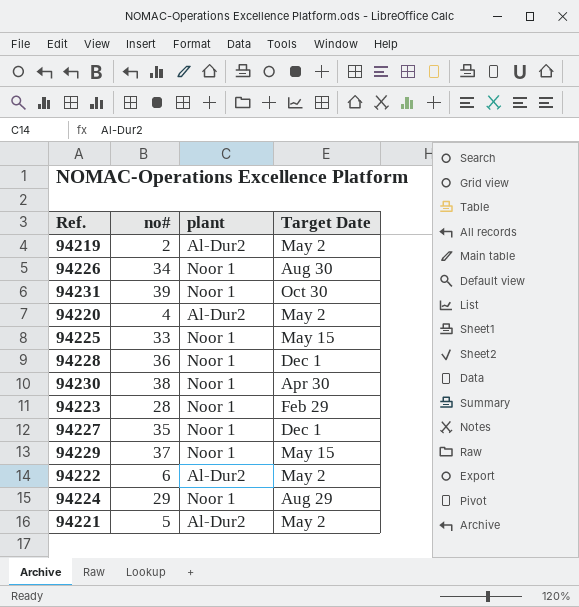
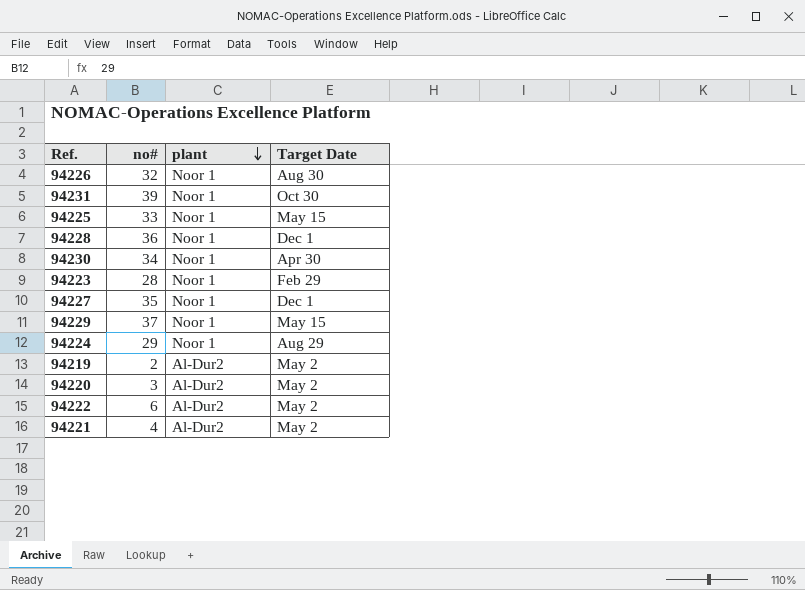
row order: none -> plant descending
94226 | no#: 34 -> 32
94230 | no#: 38 -> 34
94220 | no#: 4 -> 3
94221 | no#: 5 -> 4

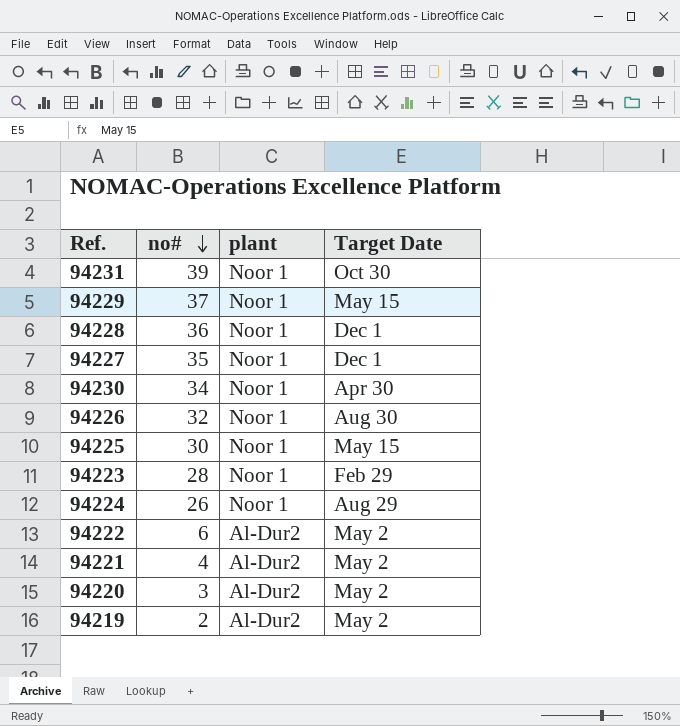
row order: plant descending -> no# descending
94225 | no#: 33 -> 30
94224 | no#: 29 -> 26

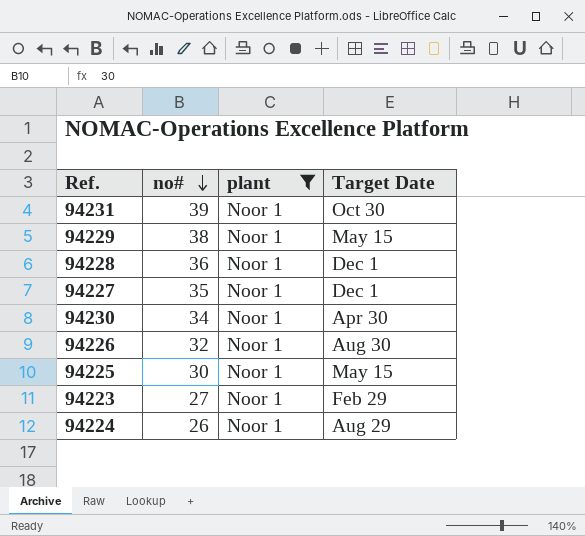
filter: none -> plant = Noor 1
94229 | no#: 37 -> 38
94223 | no#: 28 -> 27

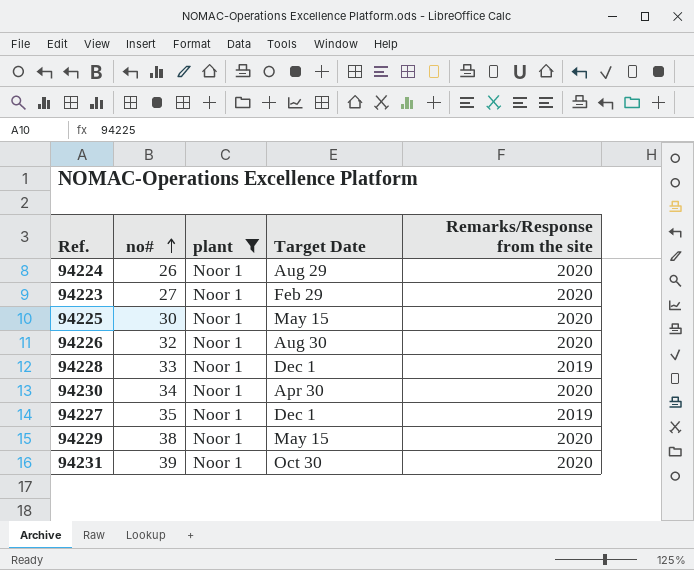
row order: no# descending -> no# ascending
column Remarks/Response from the site | position: none -> 5
94228 | no#: 36 -> 33

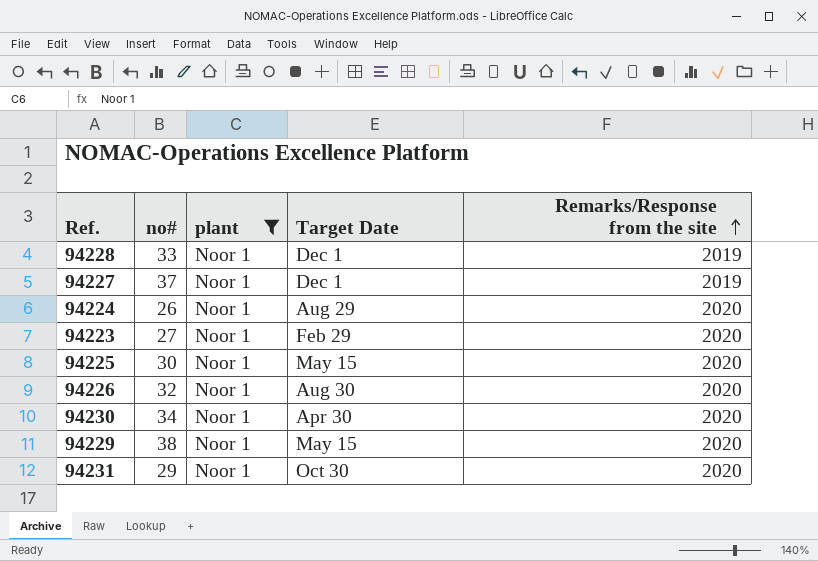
row order: no# ascending -> Remarks/Response from the site ascending
94227 | no#: 35 -> 37
94231 | no#: 39 -> 29

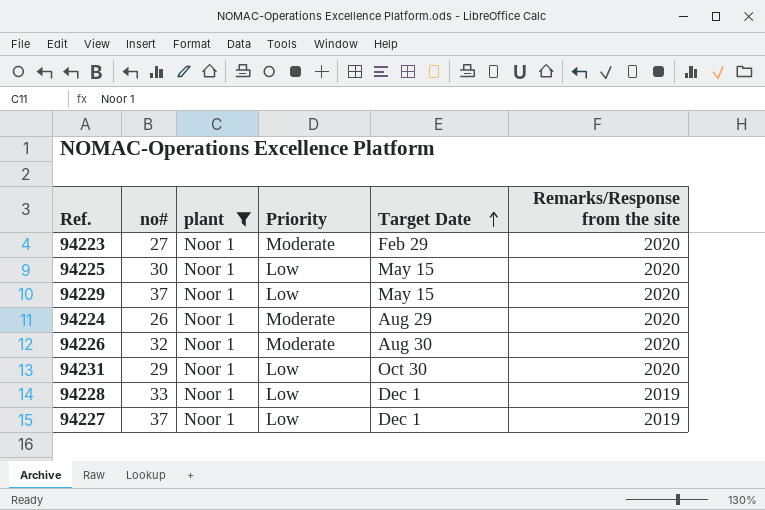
row order: Remarks/Response from the site ascending -> Target Date ascending
column Priority | position: none -> 4
row 94230: 34 | Noor 1 | Apr 30 | 2020 -> none
94229 | no#: 38 -> 37

